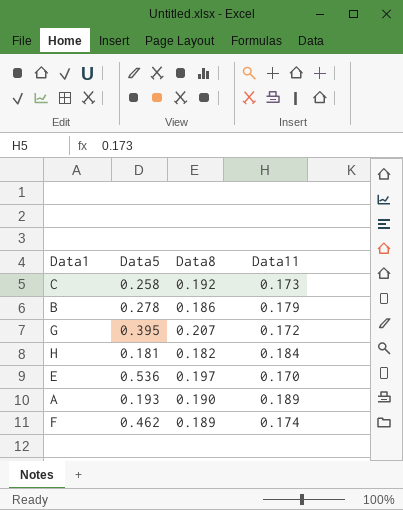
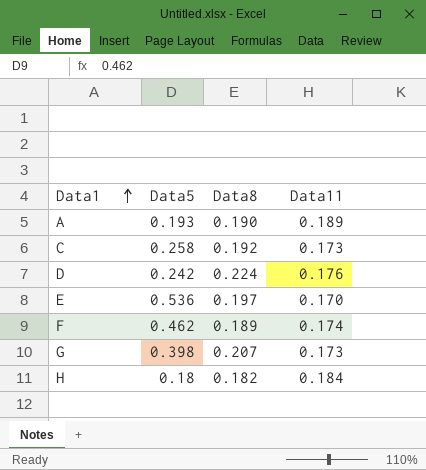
row order: none -> Data1 ascending
row B: 0.278 | 0.186 | 0.179 -> none
row D: none -> 0.242 | 0.224 | 0.176
G | Data5: 0.395 -> 0.398
G | Data11: 0.172 -> 0.173
H | Data5: 0.181 -> 0.18

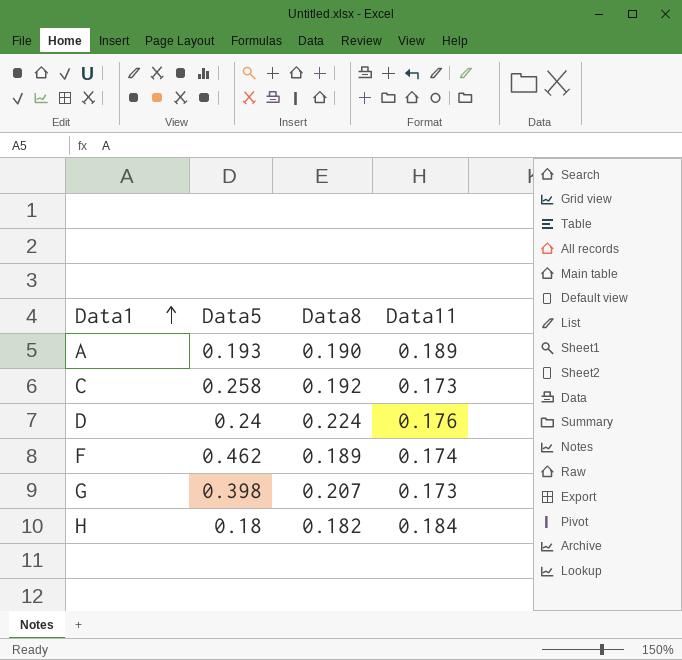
row E: 0.536 | 0.197 | 0.170 -> none
D | Data5: 0.242 -> 0.24

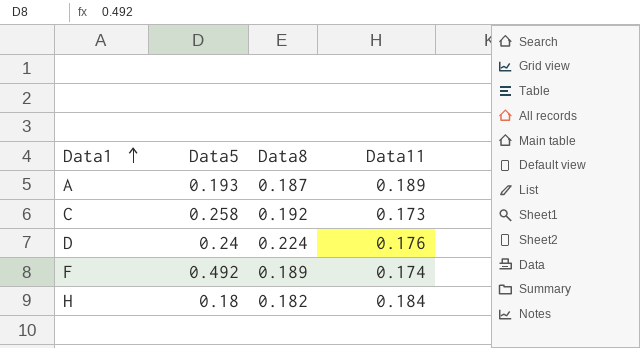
row G: 0.398 | 0.207 | 0.173 -> none
A | Data8: 0.190 -> 0.187
F | Data5: 0.462 -> 0.492

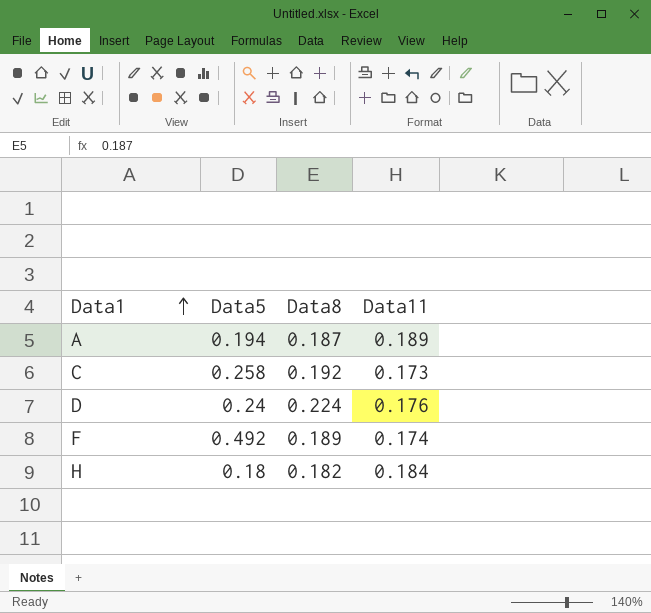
A | Data5: 0.193 -> 0.194

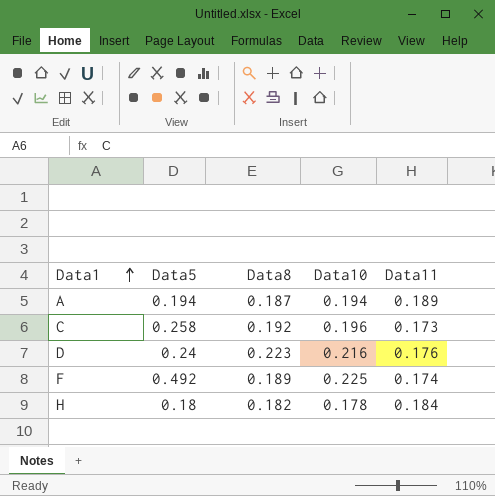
column Data10 | position: none -> 4
D | Data8: 0.224 -> 0.223

